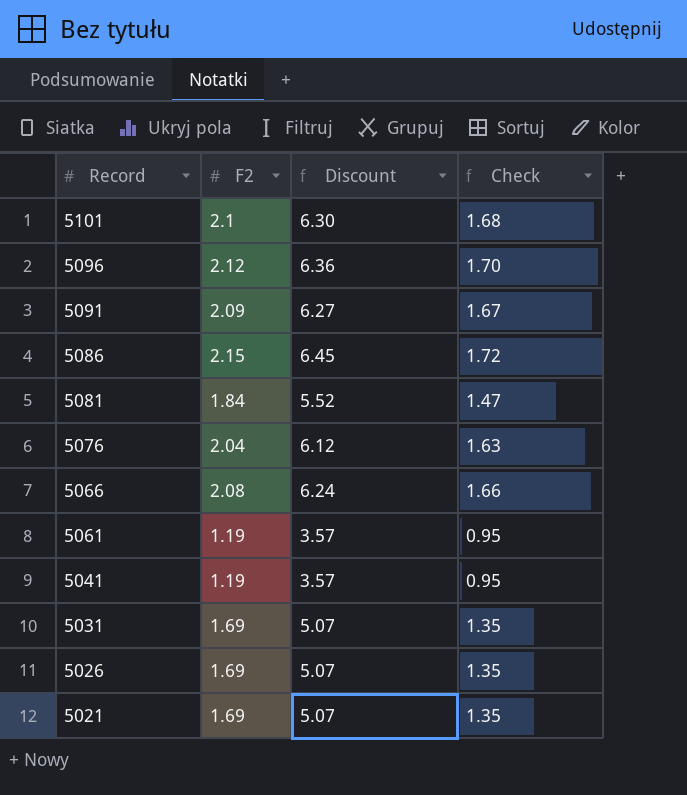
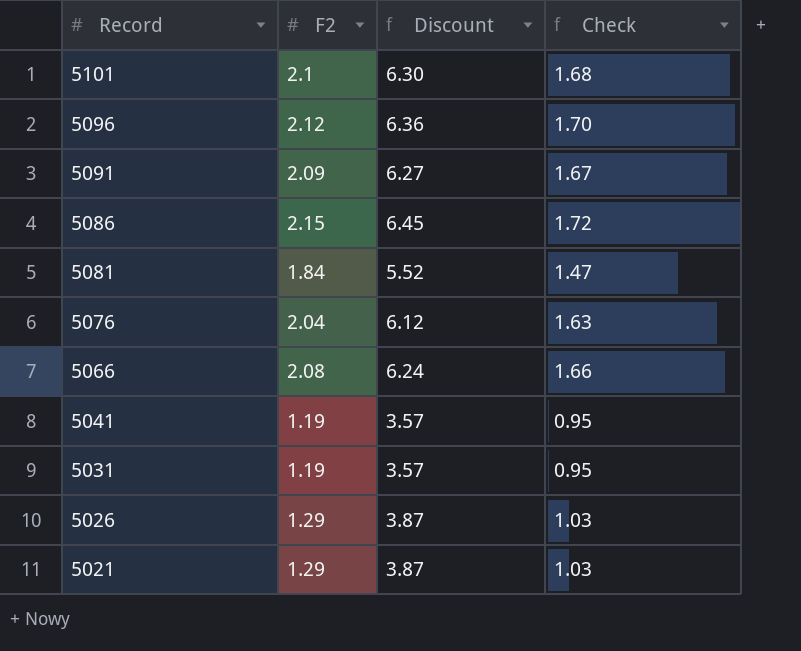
row 5061: 1.19 | 3.57 | 0.95 -> none
5031 | F2: 1.69 -> 1.19
5031 | Discount: 5.07 -> 3.57
5031 | Check: 1.35 -> 0.95
5026 | F2: 1.69 -> 1.29
5026 | Discount: 5.07 -> 3.87
5026 | Check: 1.35 -> 1.03
5021 | F2: 1.69 -> 1.29
5021 | Discount: 5.07 -> 3.87
5021 | Check: 1.35 -> 1.03

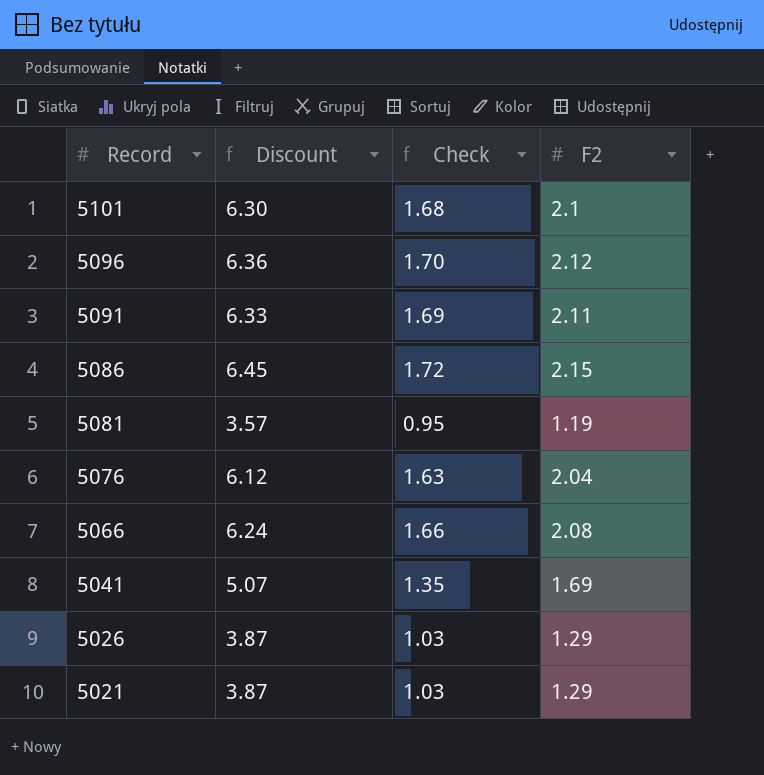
column F2 | position: 2 -> 4
row 5031: 1.19 | 3.57 | 0.95 -> none
5091 | Discount: 6.27 -> 6.33
5091 | Check: 1.67 -> 1.69
5091 | F2: 2.09 -> 2.11
5081 | Discount: 5.52 -> 3.57
5081 | Check: 1.47 -> 0.95
5081 | F2: 1.84 -> 1.19
5041 | Discount: 3.57 -> 5.07
5041 | Check: 0.95 -> 1.35
5041 | F2: 1.19 -> 1.69

